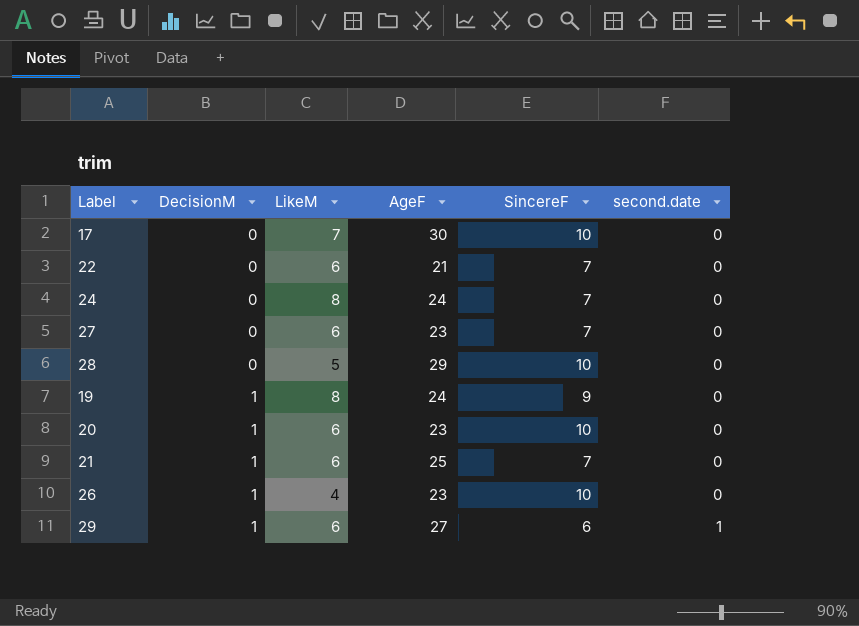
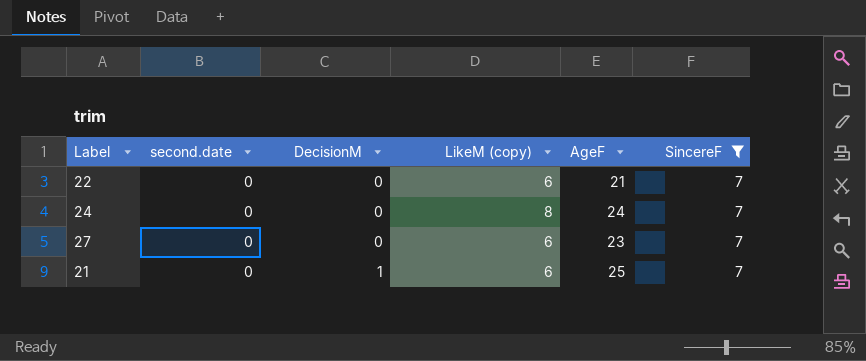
filter: none -> SincereF = 7
column second.date | position: 6 -> 2
column name: LikeM -> LikeM (copy)

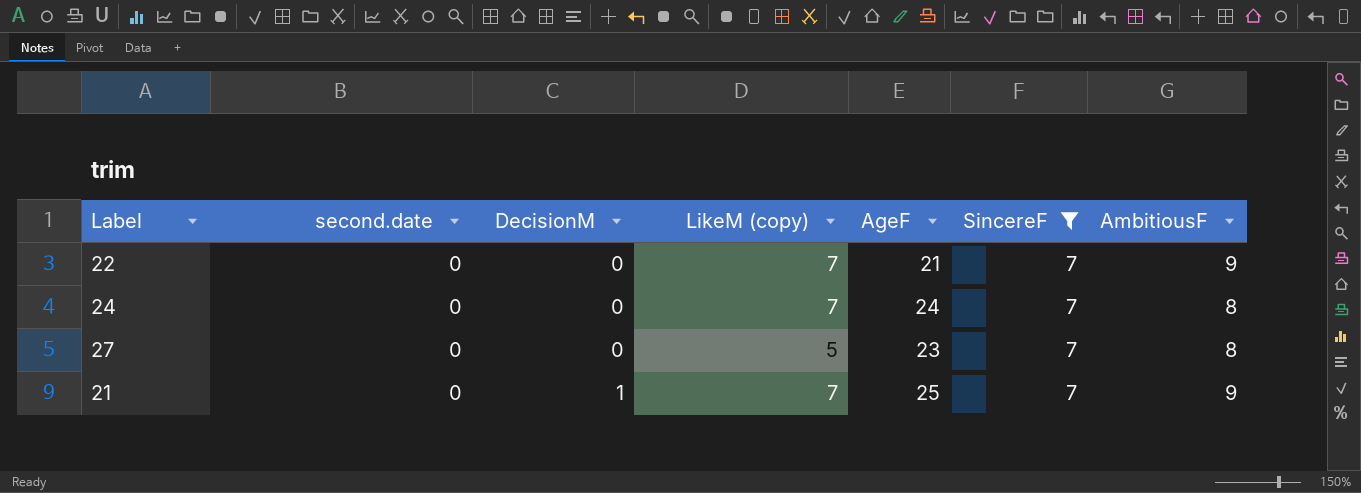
column AmbitiousF | position: none -> 7
22 | LikeM (copy): 6 -> 7
24 | LikeM (copy): 8 -> 7
27 | LikeM (copy): 6 -> 5
21 | LikeM (copy): 6 -> 7

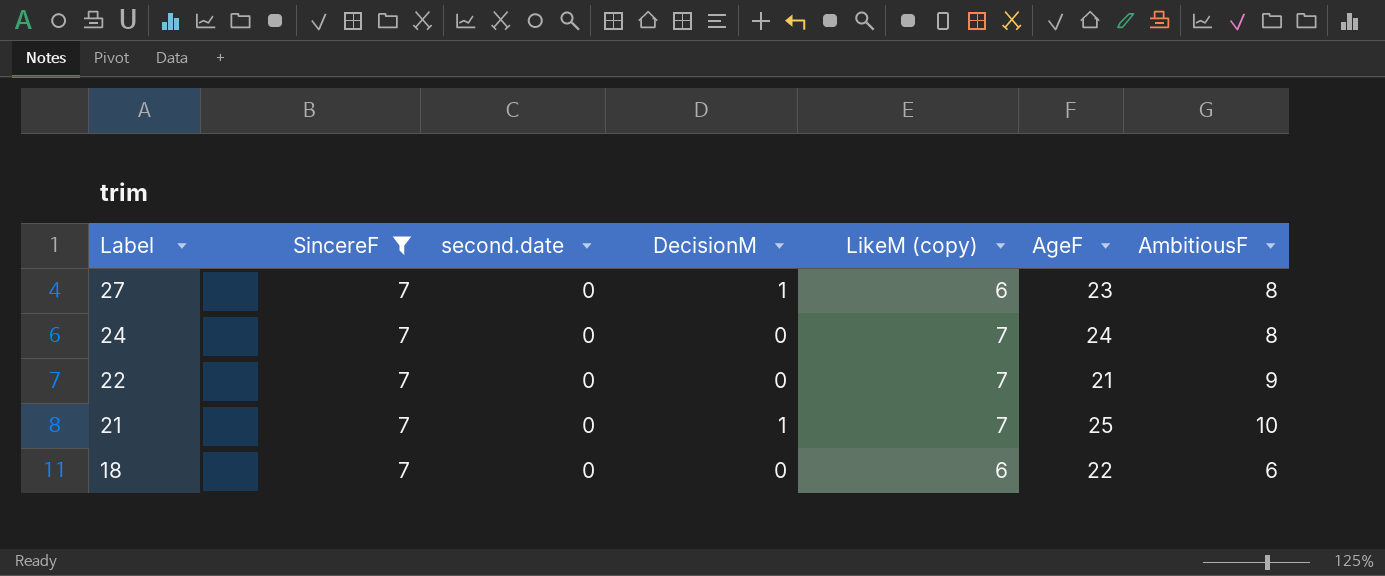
row order: DecisionM ascending -> Label descending
column SincereF | position: 6 -> 2
27 | DecisionM: 0 -> 1
27 | LikeM (copy): 5 -> 6
21 | AmbitiousF: 9 -> 10
row 18: none -> 7 | 0 | 0 | 6 | 22 | 6

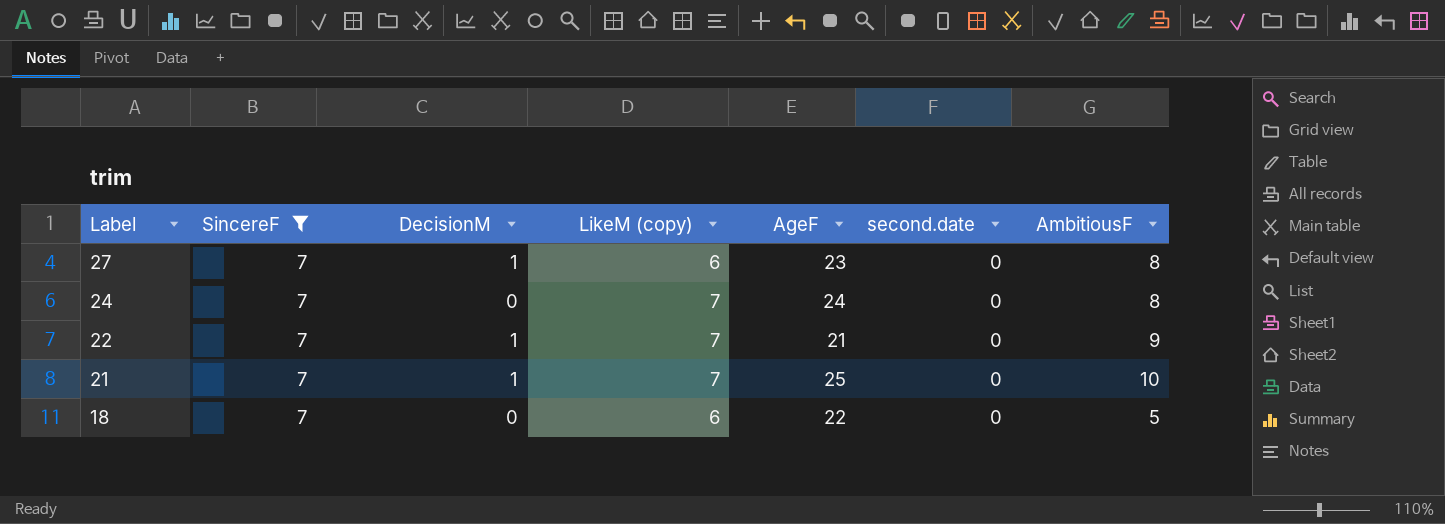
column second.date | position: 3 -> 6
22 | DecisionM: 0 -> 1
18 | AmbitiousF: 6 -> 5

